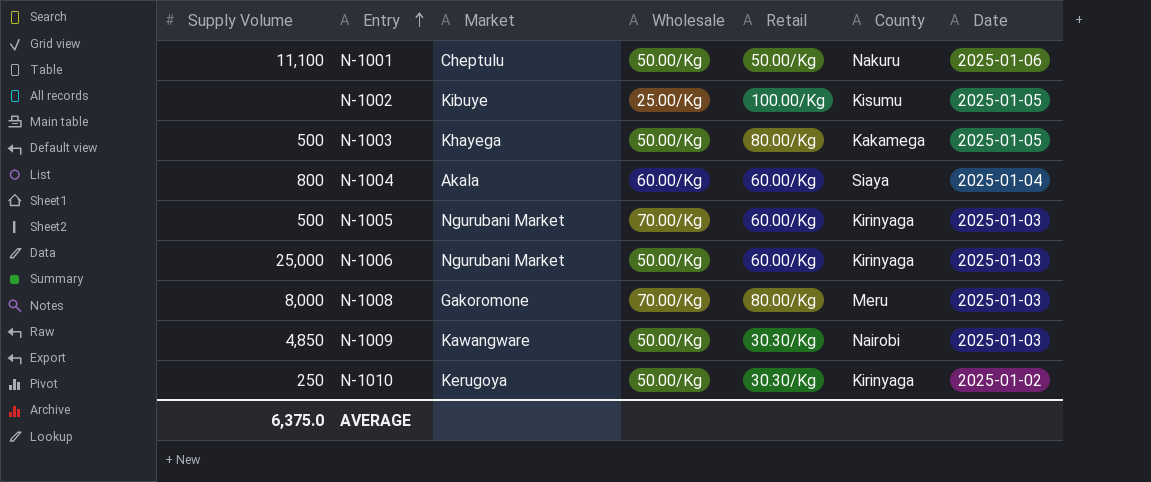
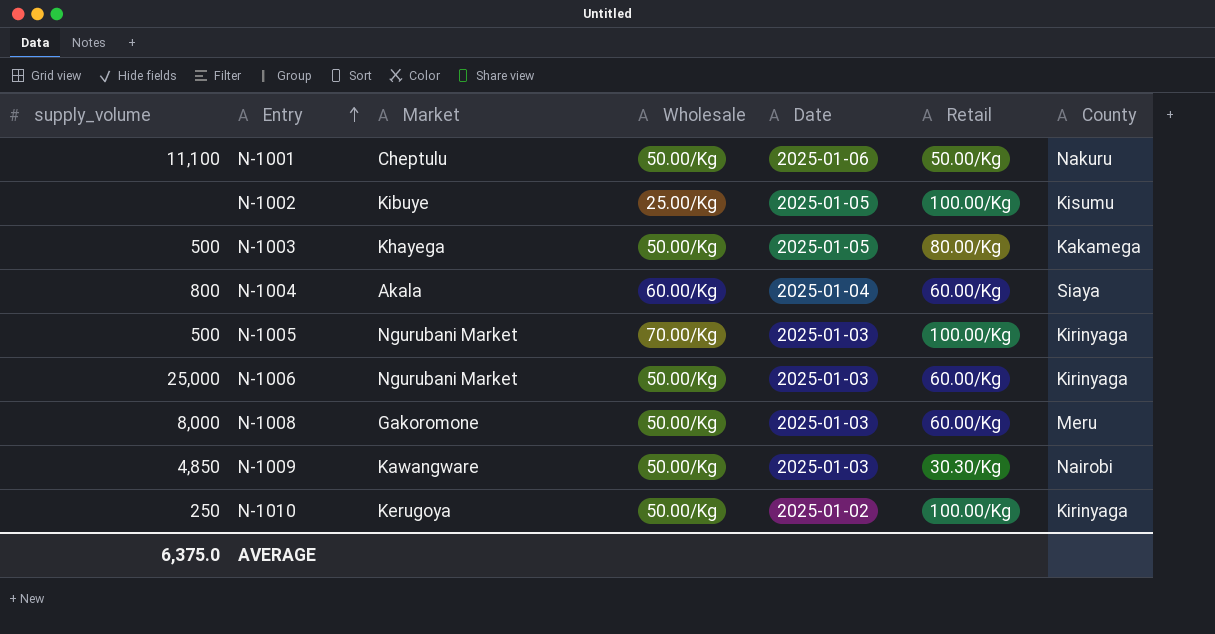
column name: Supply Volume -> supply_volume
column Date | position: 7 -> 5
N-1005 | Retail: 60.00/Kg -> 100.00/Kg
N-1008 | Wholesale: 70.00/Kg -> 50.00/Kg
N-1008 | Retail: 80.00/Kg -> 60.00/Kg
N-1010 | Retail: 30.30/Kg -> 100.00/Kg

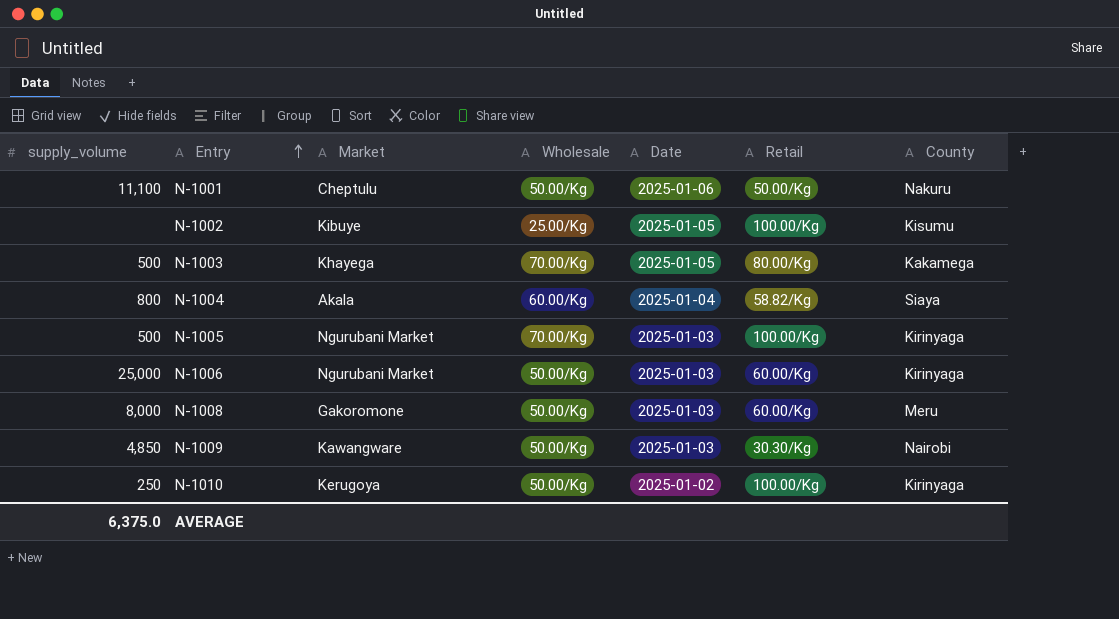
N-1003 | Wholesale: 50.00/Kg -> 70.00/Kg
N-1004 | Retail: 60.00/Kg -> 58.82/Kg

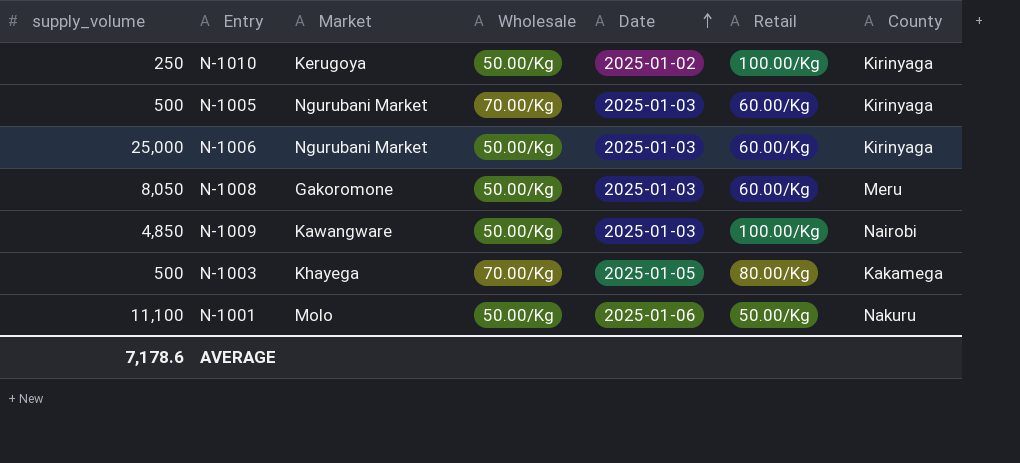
row order: Entry ascending -> Date ascending
row N-1002: none | Kibuye | 25.00/Kg | 2025-01-05 | 100.00/Kg | Kisumu -> none
row N-1004: 800 | Akala | 60.00/Kg | 2025-01-04 | 58.82/Kg | Siaya -> none
N-1005 | Retail: 100.00/Kg -> 60.00/Kg
N-1008 | supply_volume: 8,000 -> 8,050
N-1009 | Retail: 30.30/Kg -> 100.00/Kg
N-1001 | Market: Cheptulu -> Molo
AVERAGE | supply_volume: 6,375.0 -> 7,178.6

